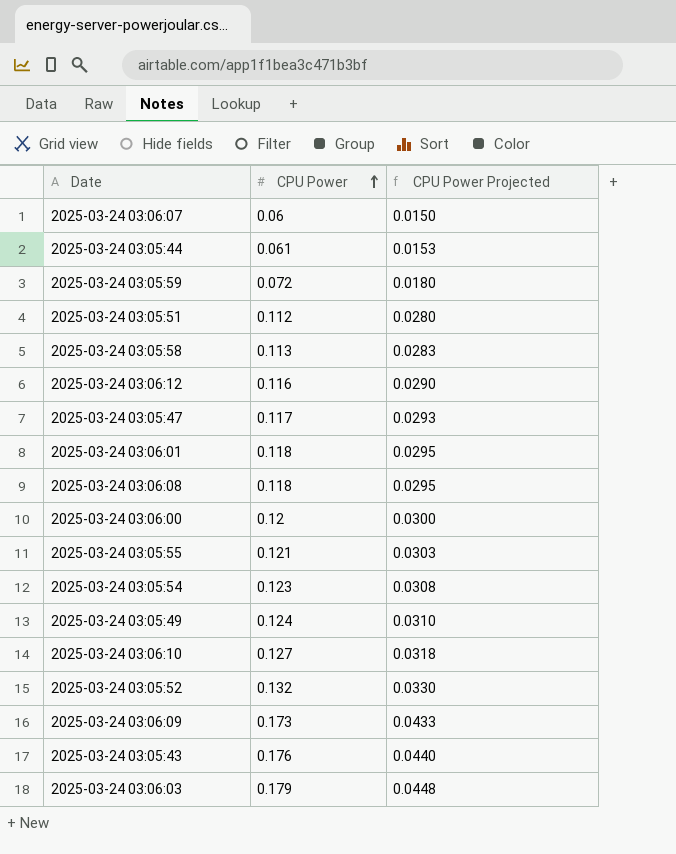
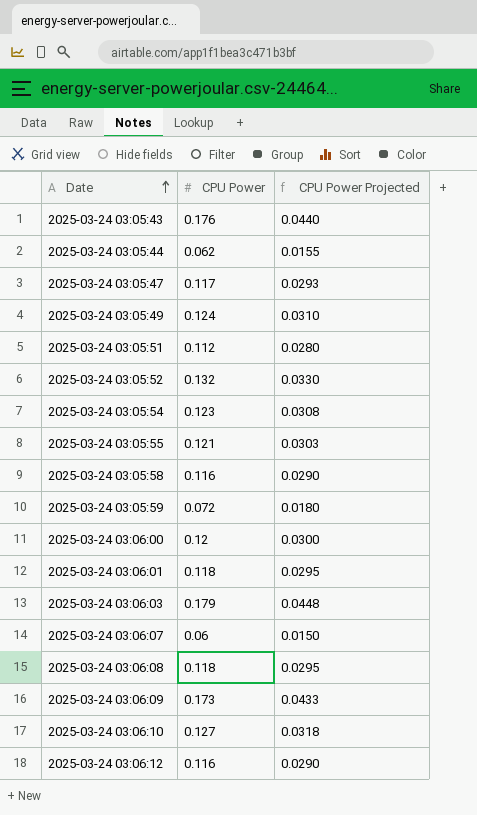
row order: CPU Power ascending -> Date ascending
2025-03-24 03:05:44 | CPU Power: 0.061 -> 0.062
2025-03-24 03:05:44 | CPU Power Projected: 0.0153 -> 0.0155
2025-03-24 03:05:58 | CPU Power: 0.113 -> 0.116
2025-03-24 03:05:58 | CPU Power Projected: 0.0283 -> 0.0290

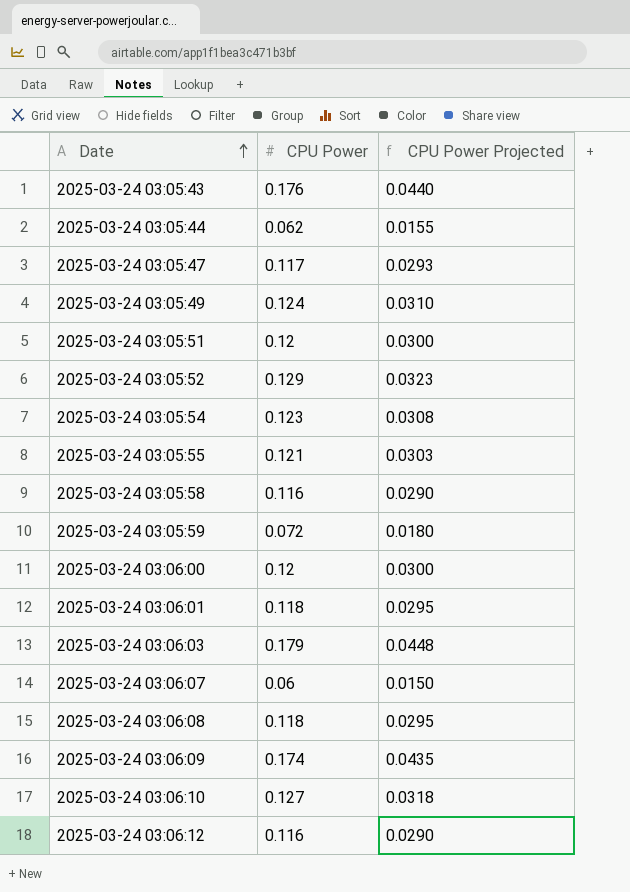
2025-03-24 03:05:51 | CPU Power: 0.112 -> 0.12
2025-03-24 03:05:51 | CPU Power Projected: 0.0280 -> 0.0300
2025-03-24 03:05:52 | CPU Power: 0.132 -> 0.129
2025-03-24 03:05:52 | CPU Power Projected: 0.0330 -> 0.0323
2025-03-24 03:06:09 | CPU Power: 0.173 -> 0.174
2025-03-24 03:06:09 | CPU Power Projected: 0.0433 -> 0.0435

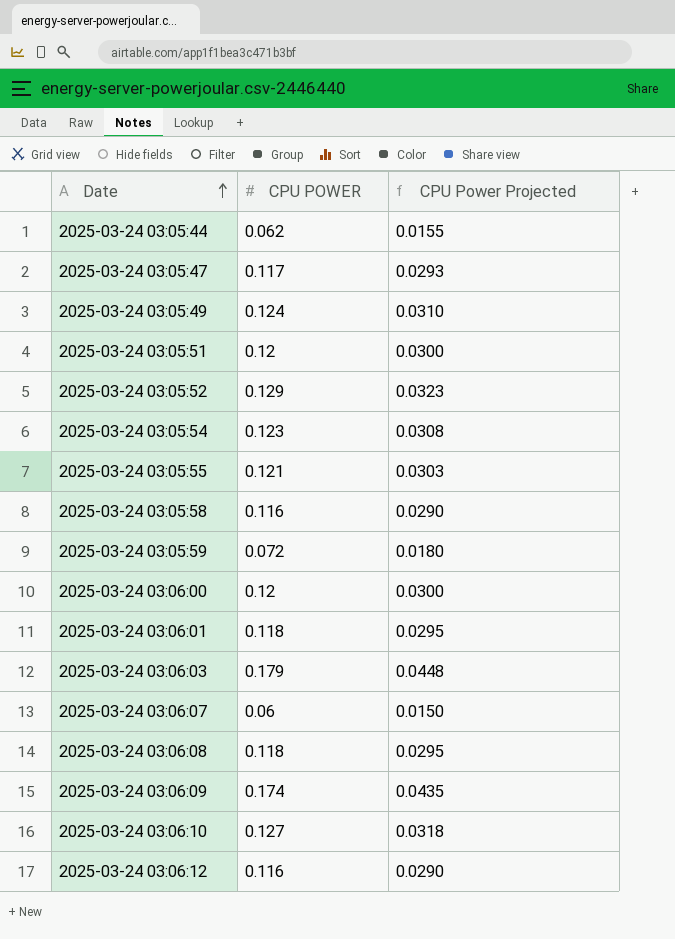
column name: CPU Power -> CPU POWER
row 2025-03-24 03:05:43: 0.176 | 0.0440 -> none

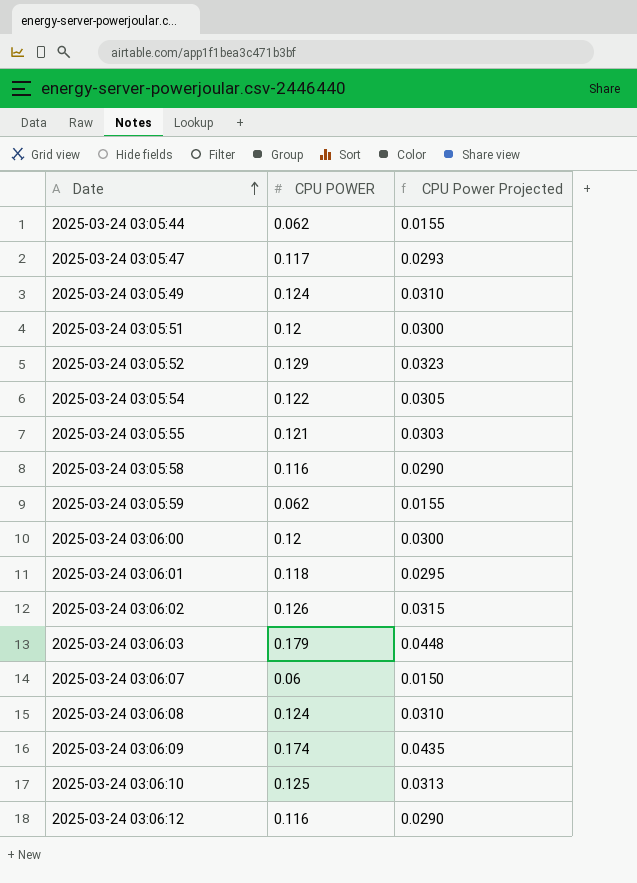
2025-03-24 03:05:54 | CPU POWER: 0.123 -> 0.122
2025-03-24 03:05:54 | CPU Power Projected: 0.0308 -> 0.0305
2025-03-24 03:05:59 | CPU POWER: 0.072 -> 0.062
2025-03-24 03:05:59 | CPU Power Projected: 0.0180 -> 0.0155
row 2025-03-24 03:06:02: none -> 0.126 | 0.0315
2025-03-24 03:06:08 | CPU POWER: 0.118 -> 0.124
2025-03-24 03:06:08 | CPU Power Projected: 0.0295 -> 0.0310
2025-03-24 03:06:10 | CPU POWER: 0.127 -> 0.125
2025-03-24 03:06:10 | CPU Power Projected: 0.0318 -> 0.0313

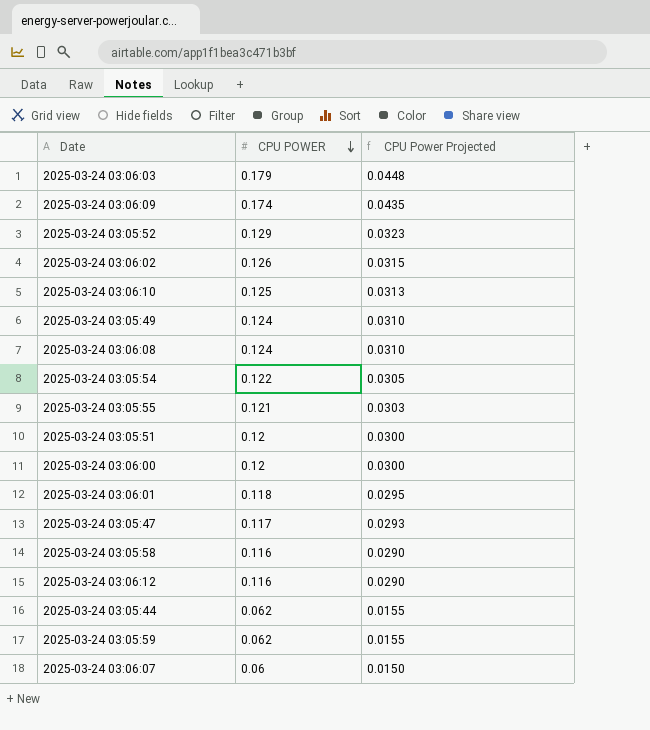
row order: Date ascending -> CPU POWER descending

